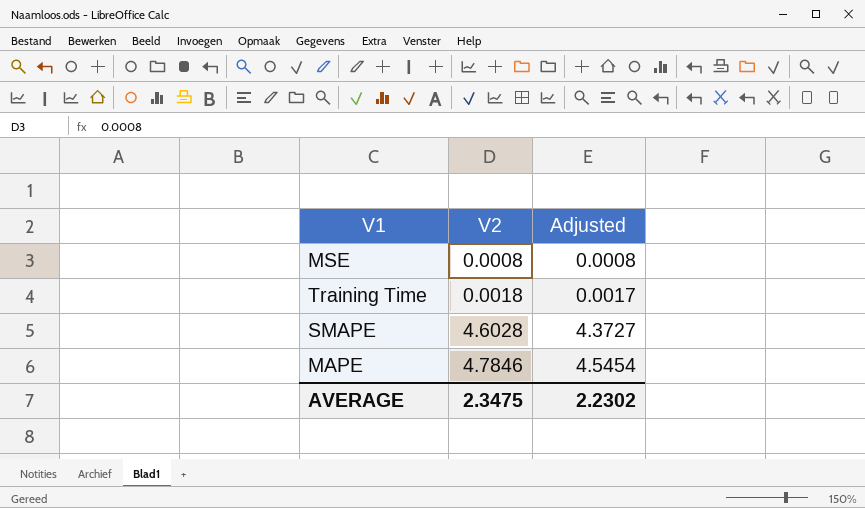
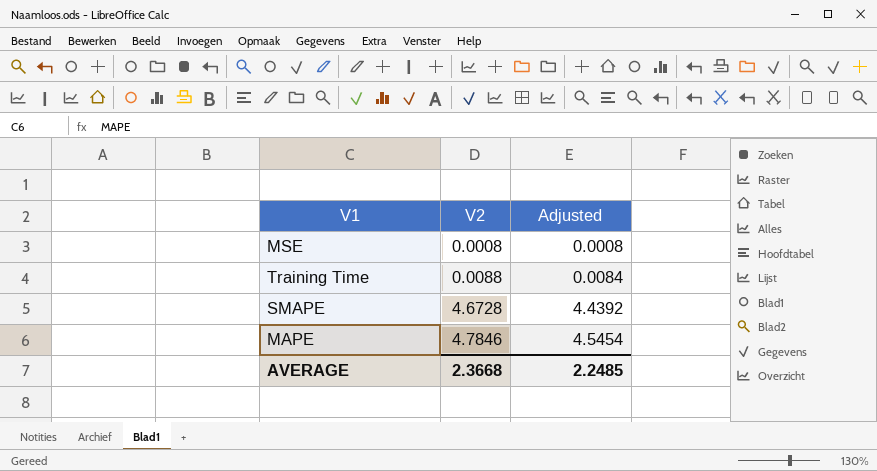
Training Time | V2: 0.0018 -> 0.0088
Training Time | Adjusted: 0.0017 -> 0.0084
SMAPE | V2: 4.6028 -> 4.6728
SMAPE | Adjusted: 4.3727 -> 4.4392
AVERAGE | V2: 2.3475 -> 2.3668
AVERAGE | Adjusted: 2.2302 -> 2.2485

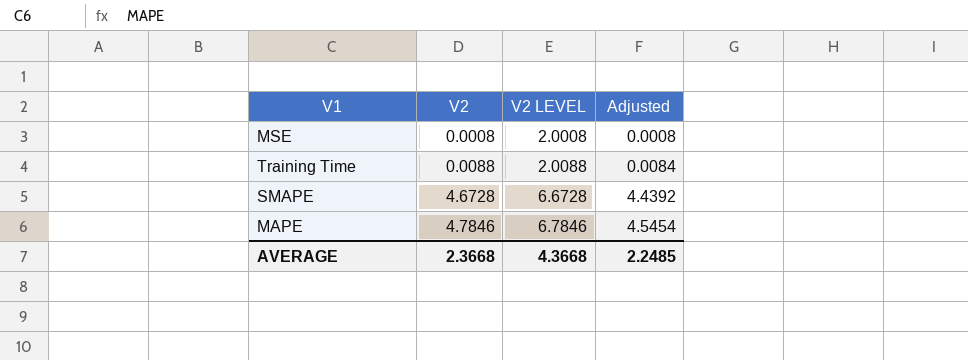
column V2 LEVEL | formula: none -> [V2] + 2

